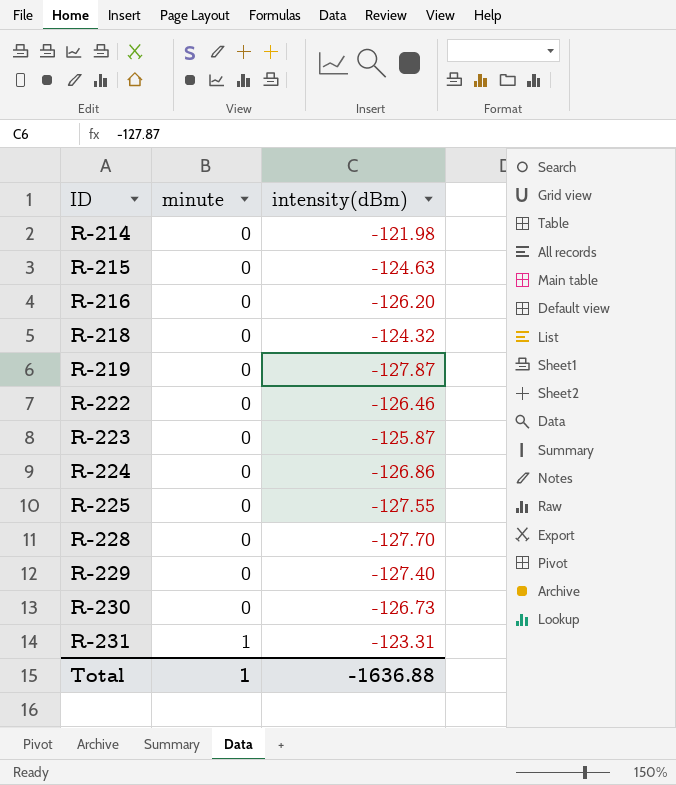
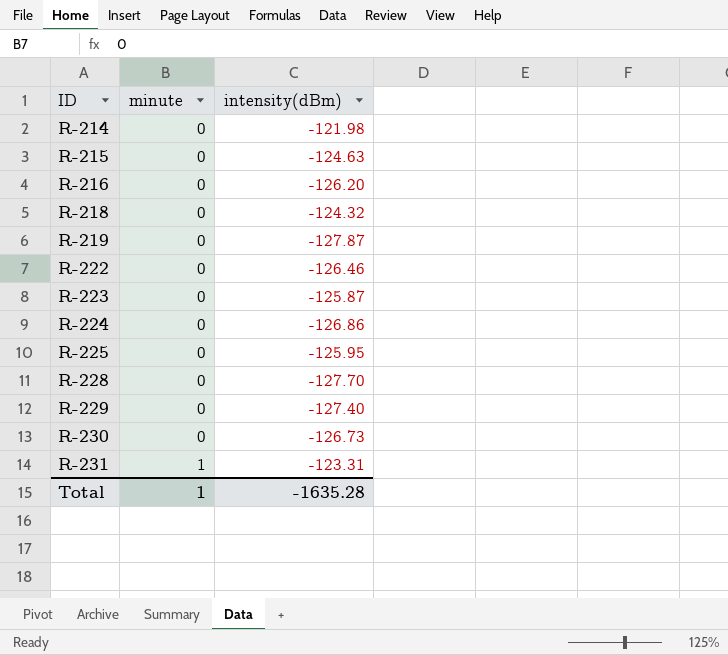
R-225 | intensity(dBm): -127.55 -> -125.95
Total | intensity(dBm): -1636.88 -> -1635.28

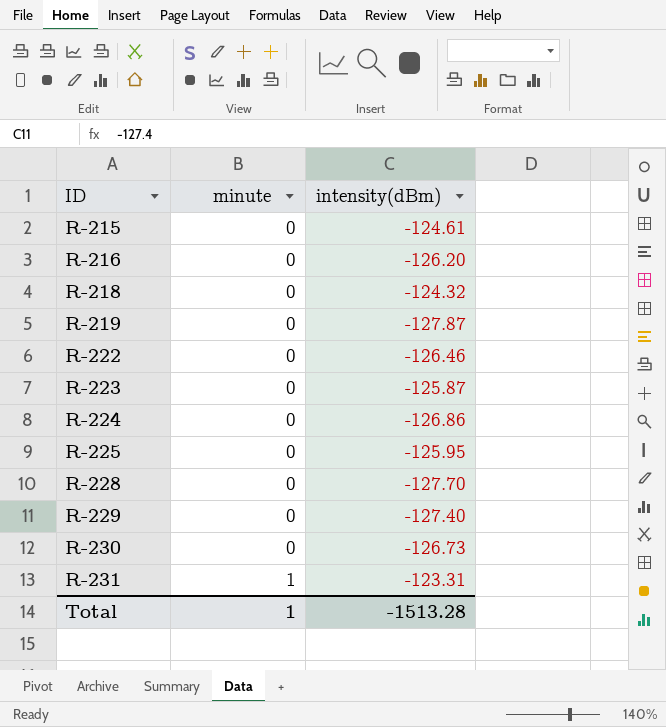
row R-214: 0 | -121.98 -> none
R-215 | intensity(dBm): -124.63 -> -124.61
Total | intensity(dBm): -1635.28 -> -1513.28

